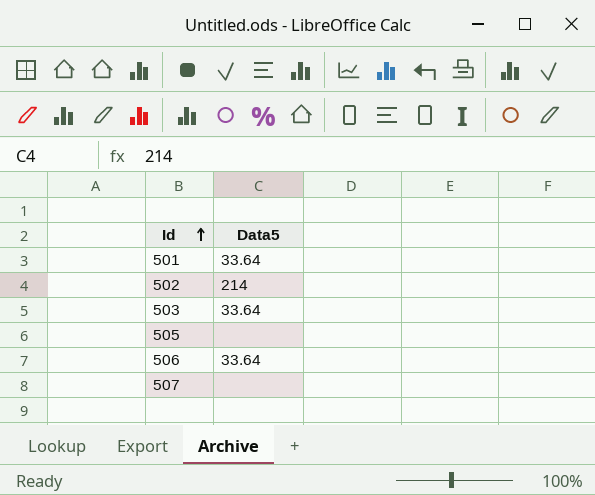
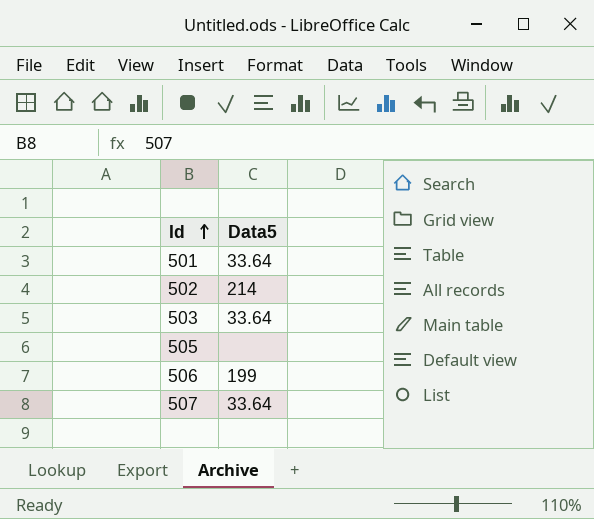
506 | Data5: 33.64 -> 199
507 | Data5: none -> 33.64

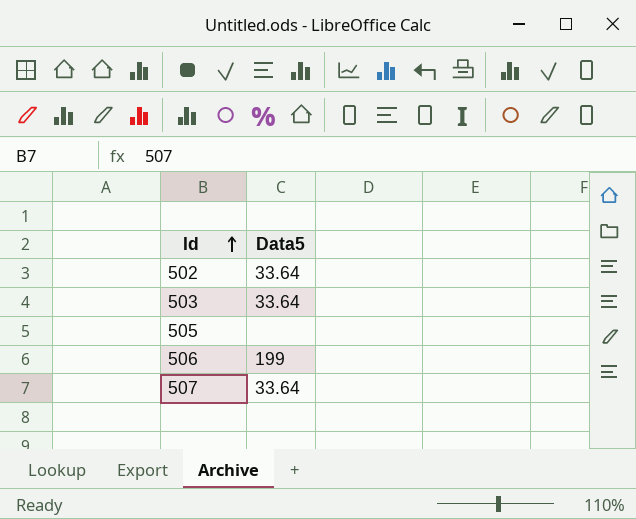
row 501: 33.64 -> none
502 | Data5: 214 -> 33.64

